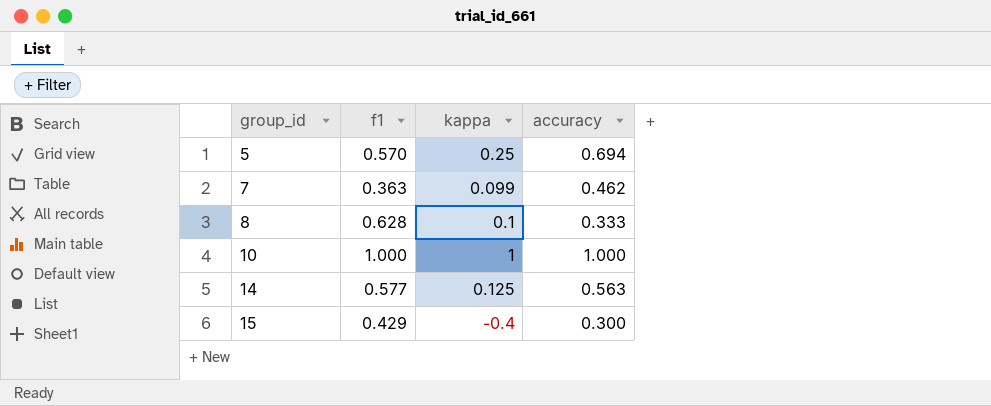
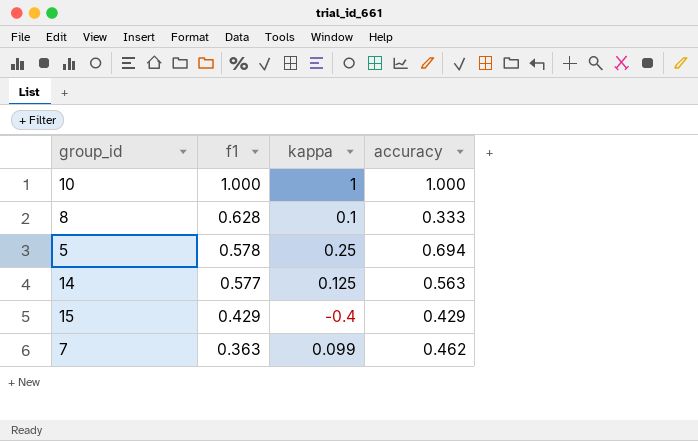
row order: group_id ascending -> f1 descending
5 | f1: 0.570 -> 0.578
15 | accuracy: 0.300 -> 0.429

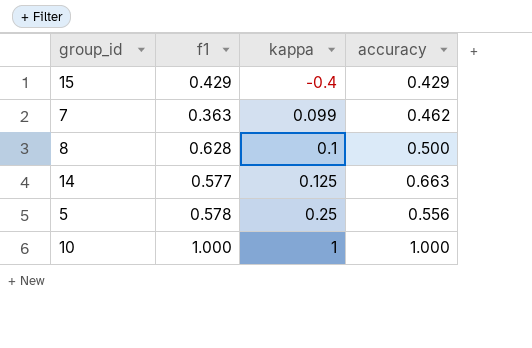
row order: f1 descending -> kappa ascending
8 | accuracy: 0.333 -> 0.500
14 | accuracy: 0.563 -> 0.663
5 | accuracy: 0.694 -> 0.556

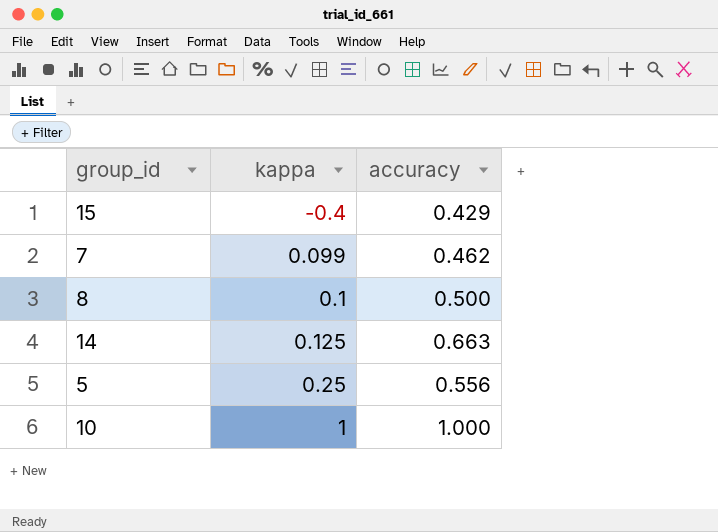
column f1 | position: 2 -> none

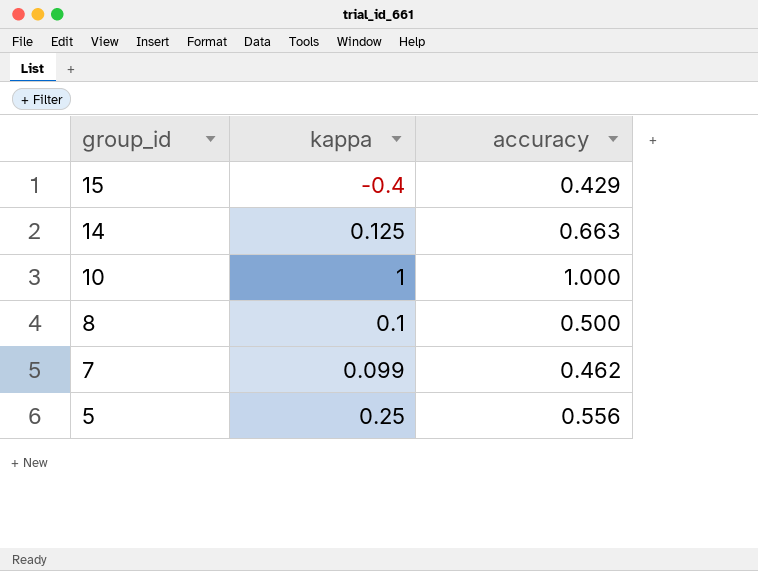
row order: kappa ascending -> group_id descending

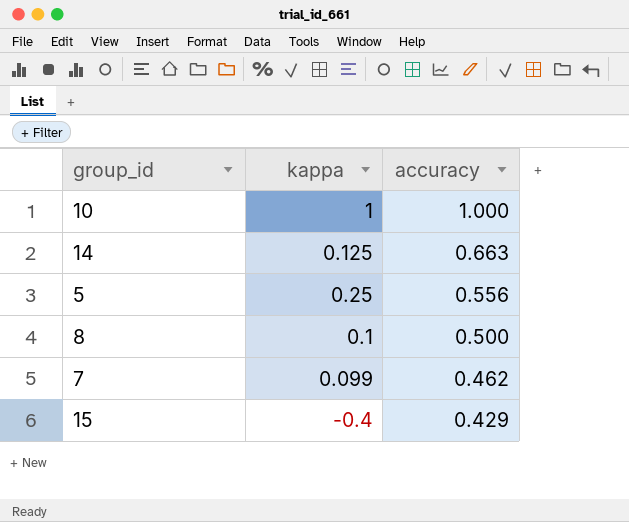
row order: group_id descending -> accuracy descending

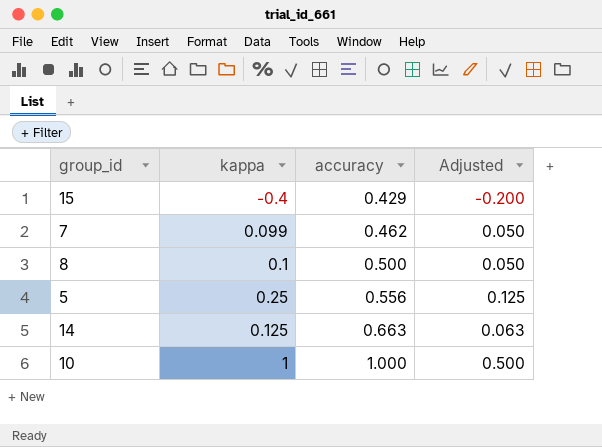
row order: accuracy descending -> accuracy ascending
column Adjusted | formula: none -> [kappa] * 0.5

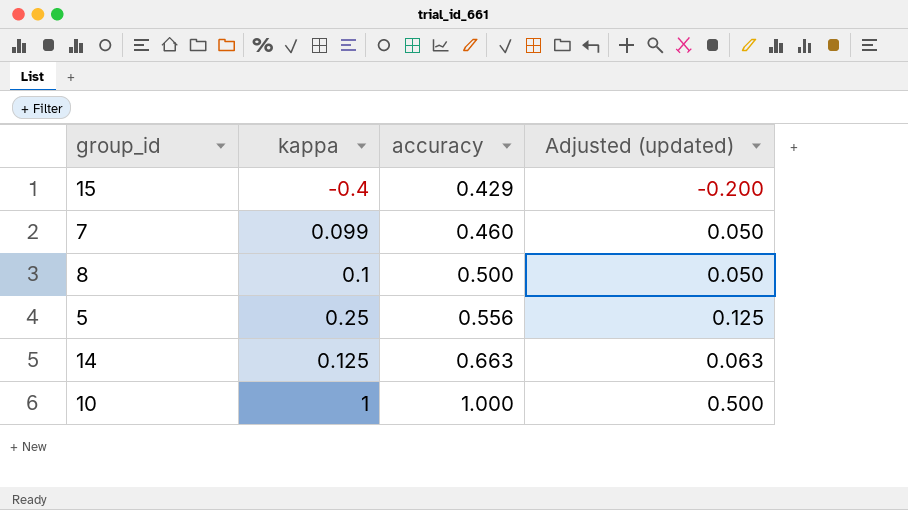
column name: Adjusted -> Adjusted (updated)
7 | accuracy: 0.462 -> 0.460

